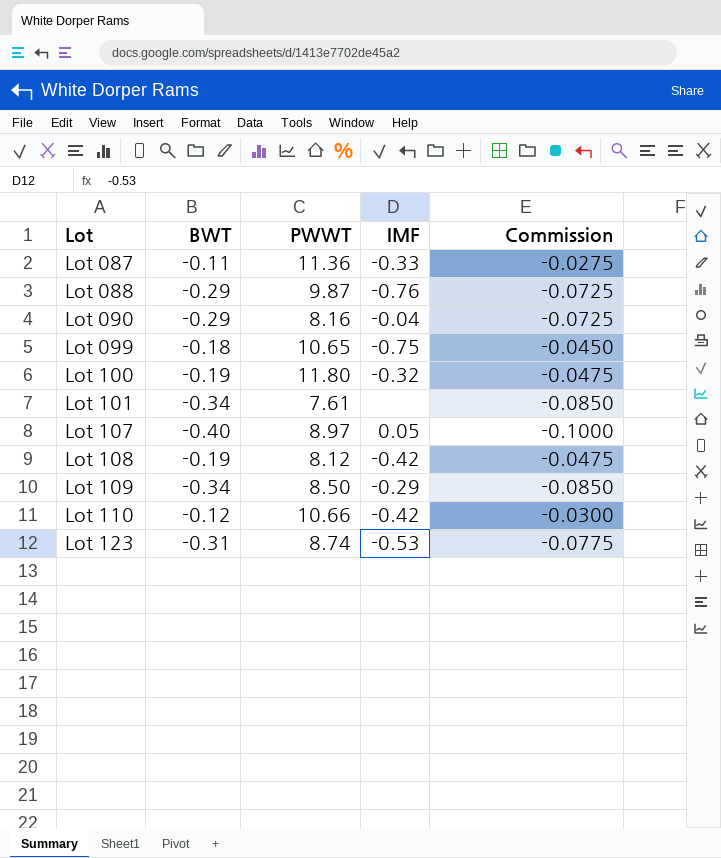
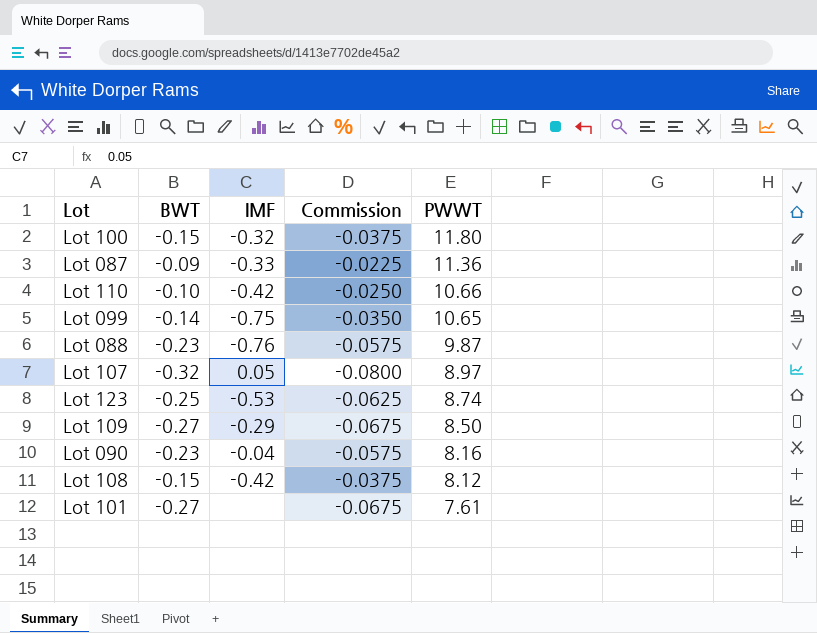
row order: Lot ascending -> PWWT descending
column PWWT | position: 3 -> 5
Lot 100 | BWT: -0.19 -> -0.15
Lot 100 | Commission: -0.0475 -> -0.0375
Lot 087 | BWT: -0.11 -> -0.09
Lot 087 | Commission: -0.0275 -> -0.0225
Lot 110 | BWT: -0.12 -> -0.10
Lot 110 | Commission: -0.0300 -> -0.0250
Lot 099 | BWT: -0.18 -> -0.14
Lot 099 | Commission: -0.0450 -> -0.0350
Lot 088 | BWT: -0.29 -> -0.23
Lot 088 | Commission: -0.0725 -> -0.0575
Lot 107 | BWT: -0.40 -> -0.32
Lot 107 | Commission: -0.1000 -> -0.0800
Lot 123 | BWT: -0.31 -> -0.25
Lot 123 | Commission: -0.0775 -> -0.0625
Lot 109 | BWT: -0.34 -> -0.27
Lot 109 | Commission: -0.0850 -> -0.0675
Lot 090 | BWT: -0.29 -> -0.23
Lot 090 | Commission: -0.0725 -> -0.0575
Lot 108 | BWT: -0.19 -> -0.15
Lot 108 | Commission: -0.0475 -> -0.0375
Lot 101 | BWT: -0.34 -> -0.27
Lot 101 | Commission: -0.0850 -> -0.0675

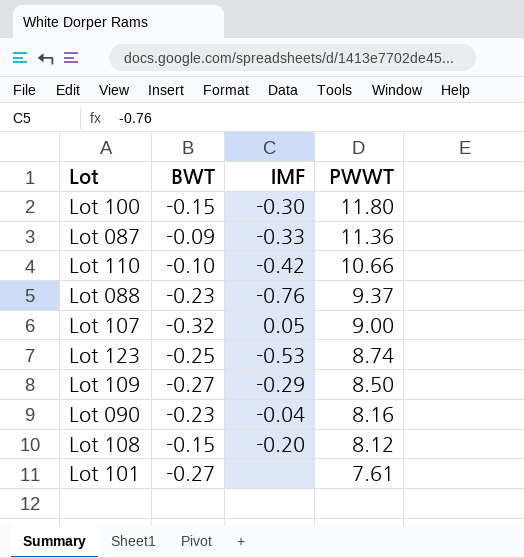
column Commission | formula: [BWT] * 0.25 -> none
row Lot 099: -0.14 | -0.75 | -0.0350 | 10.65 -> none
Lot 100 | IMF: -0.32 -> -0.30
Lot 088 | PWWT: 9.87 -> 9.37
Lot 107 | PWWT: 8.97 -> 9.00
Lot 108 | IMF: -0.42 -> -0.20

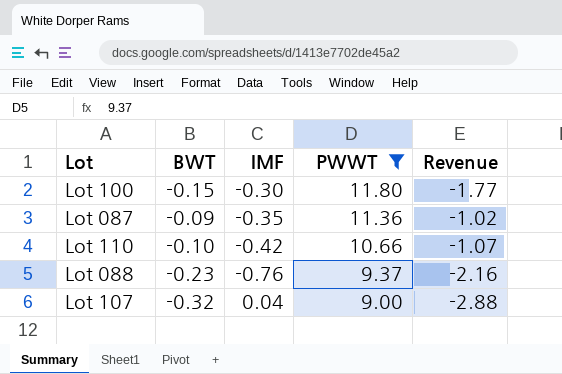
filter: none -> PWWT >= 9.00
column Revenue | formula: none -> [BWT] * [PWWT]
Lot 087 | IMF: -0.33 -> -0.35
Lot 107 | IMF: 0.05 -> 0.04

